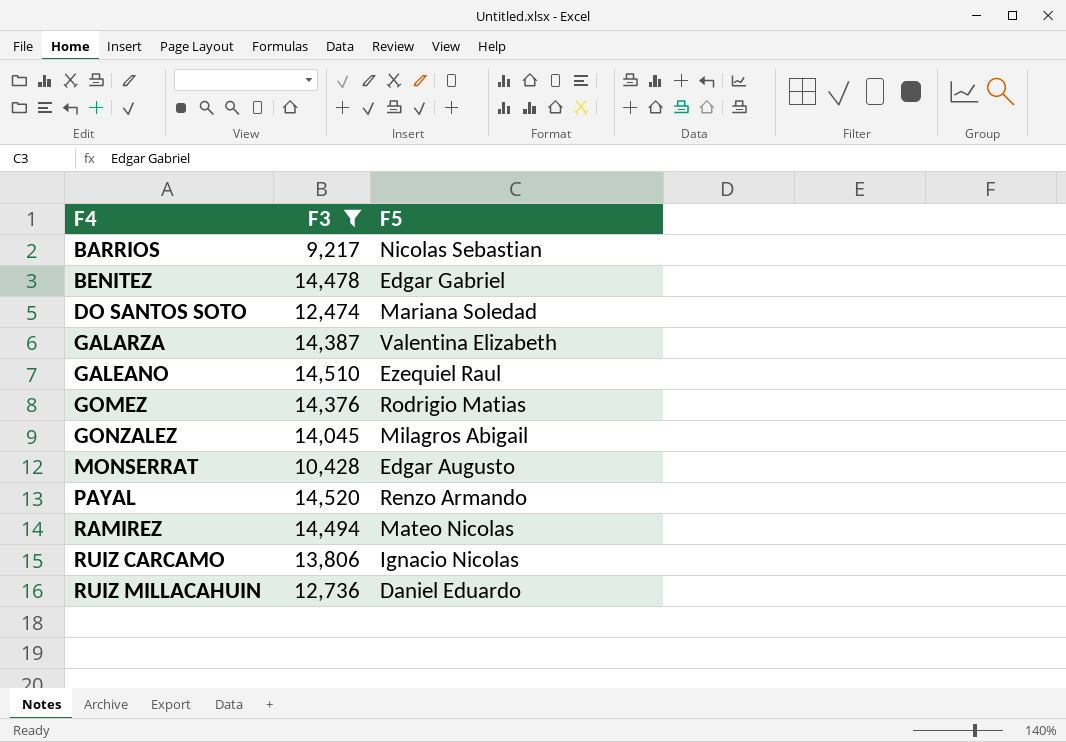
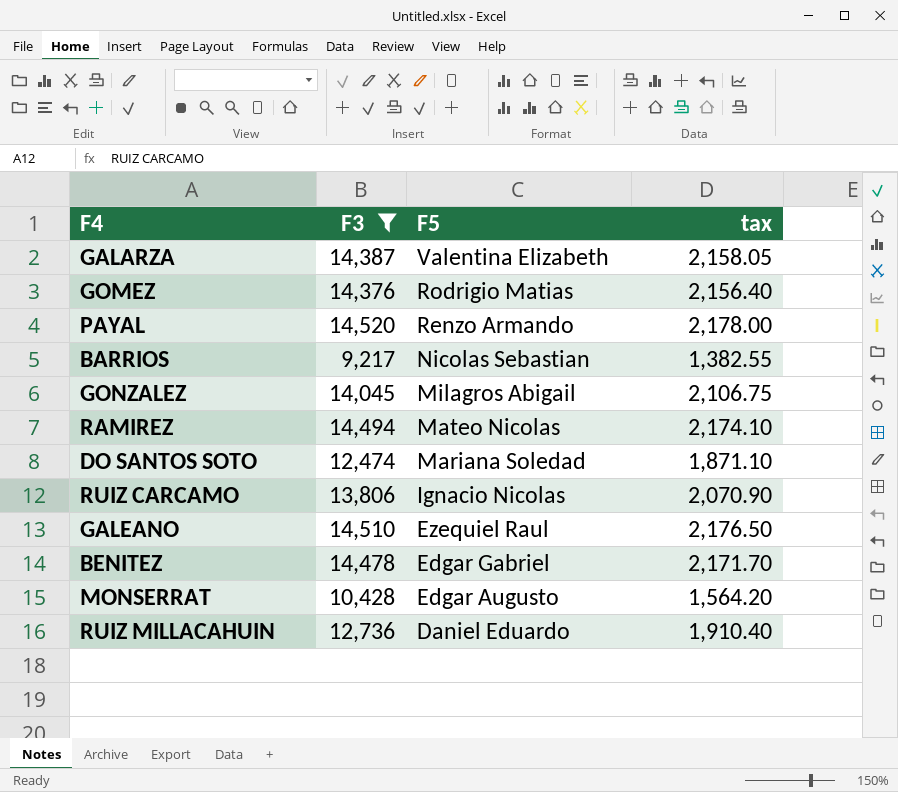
row order: F4 ascending -> F5 descending
column tax | formula: none -> [F3] * 0.15

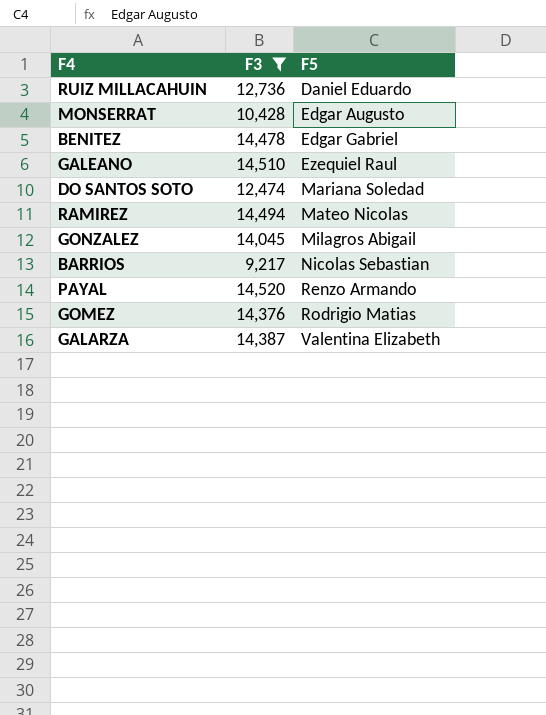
row order: F5 descending -> F5 ascending
column tax | formula: [F3] * 0.15 -> none
row RUIZ CARCAMO: 13,806 | Ignacio Nicolas | 2,070.90 -> none

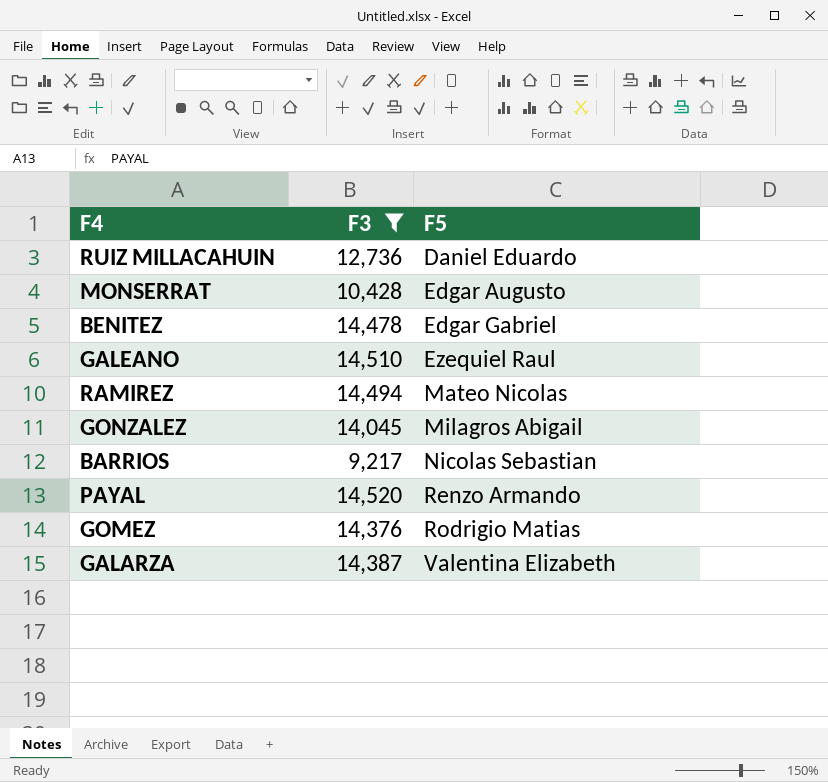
row DO SANTOS SOTO: 12,474 | Mariana Soledad -> none

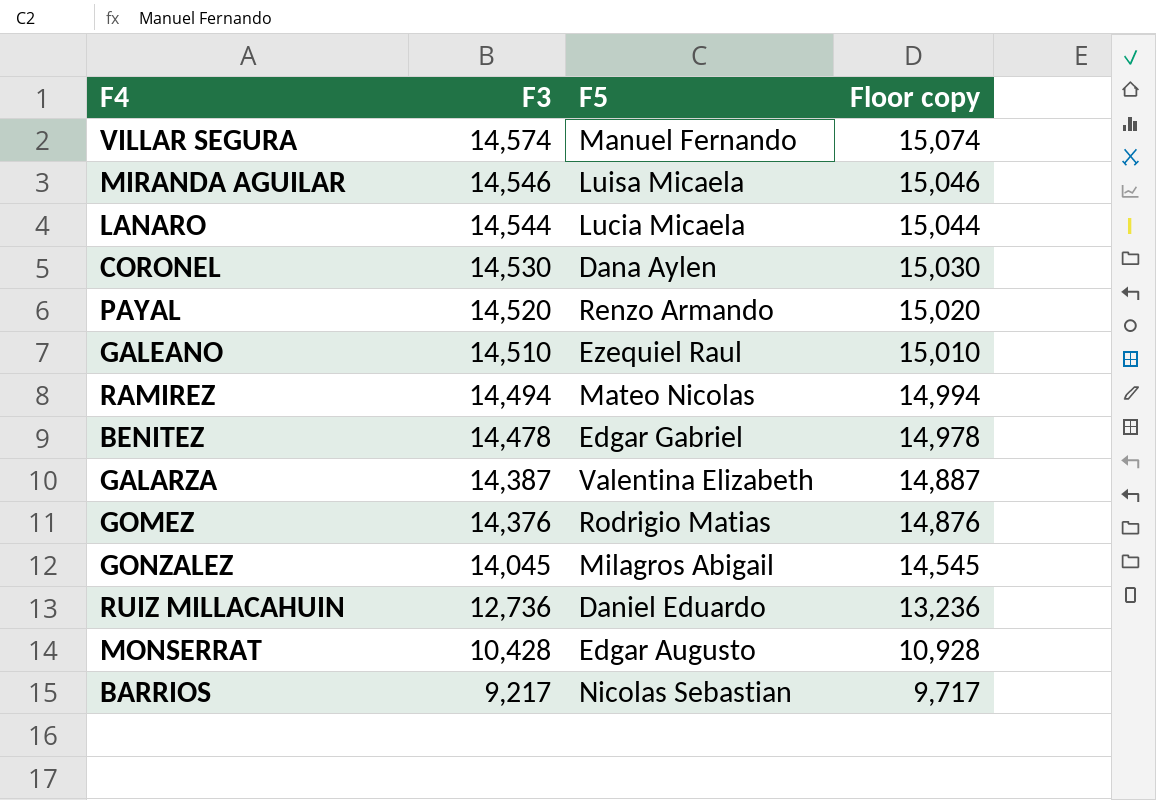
filter: F3 <= 14,520 -> none
row order: F5 ascending -> F3 descending
column Floor copy | formula: none -> [F3] + 500

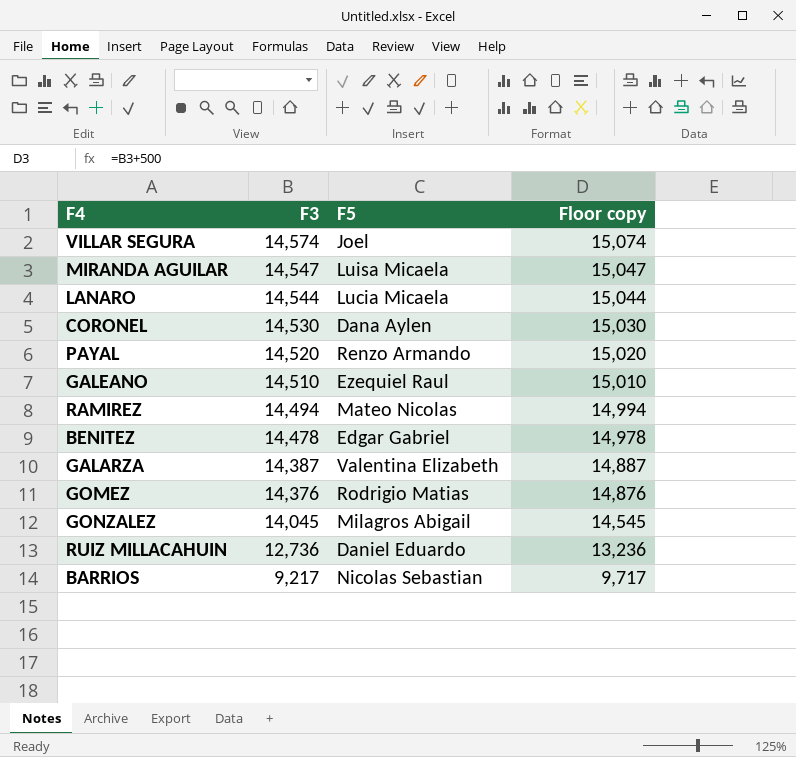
row MONSERRAT: 10,428 | Edgar Augusto | 10,928 -> none
VILLAR SEGURA | F5: Manuel Fernando -> Joel
MIRANDA AGUILAR | F3: 14,546 -> 14,547
MIRANDA AGUILAR | Floor copy: 15,046 -> 15,047

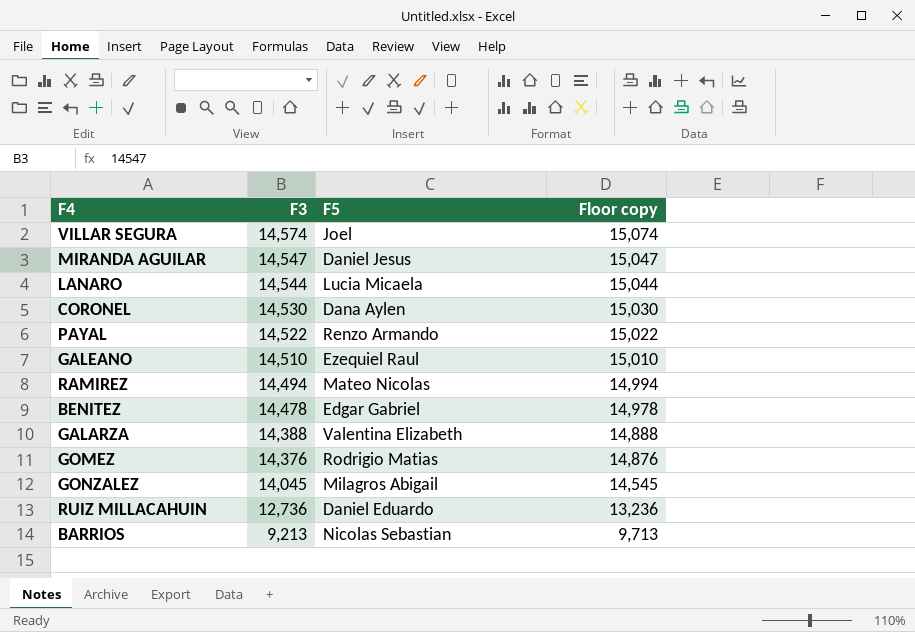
MIRANDA AGUILAR | F5: Luisa Micaela -> Daniel Jesus
PAYAL | F3: 14,520 -> 14,522
PAYAL | Floor copy: 15,020 -> 15,022
GALARZA | F3: 14,387 -> 14,388
GALARZA | Floor copy: 14,887 -> 14,888
BARRIOS | F3: 9,217 -> 9,213
BARRIOS | Floor copy: 9,717 -> 9,713

